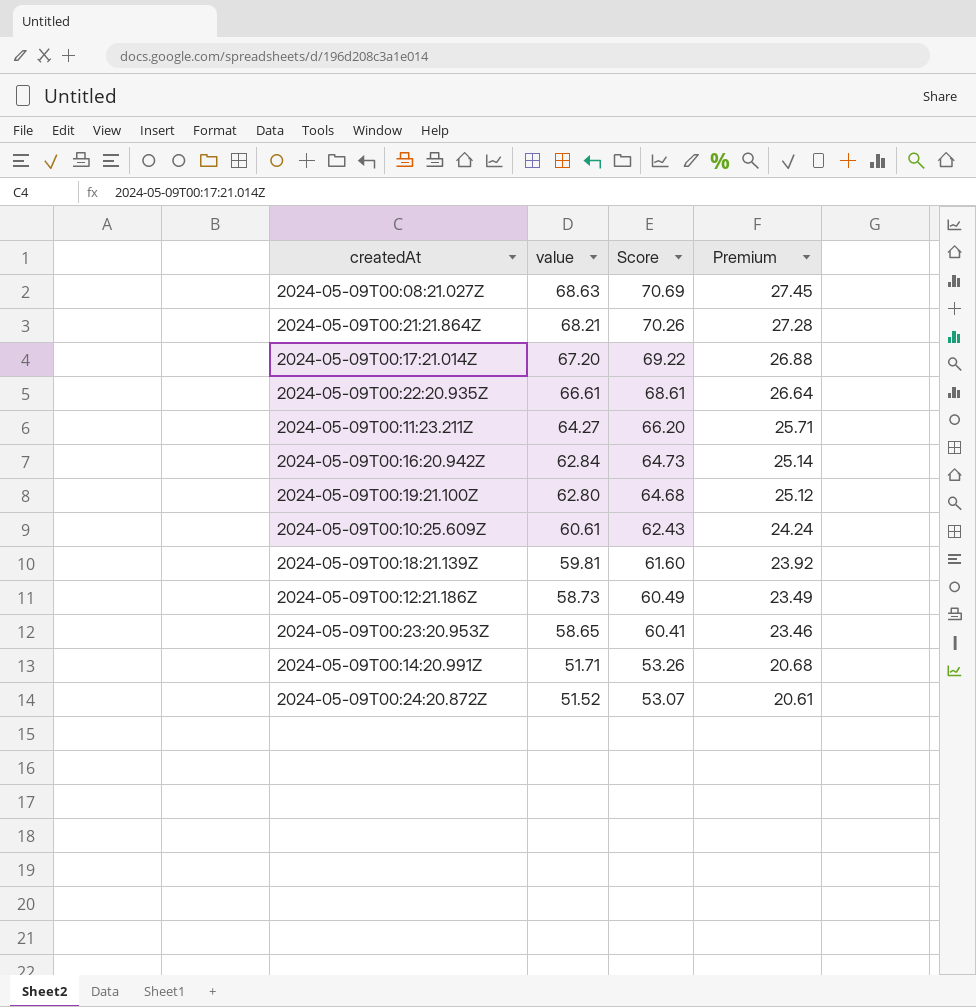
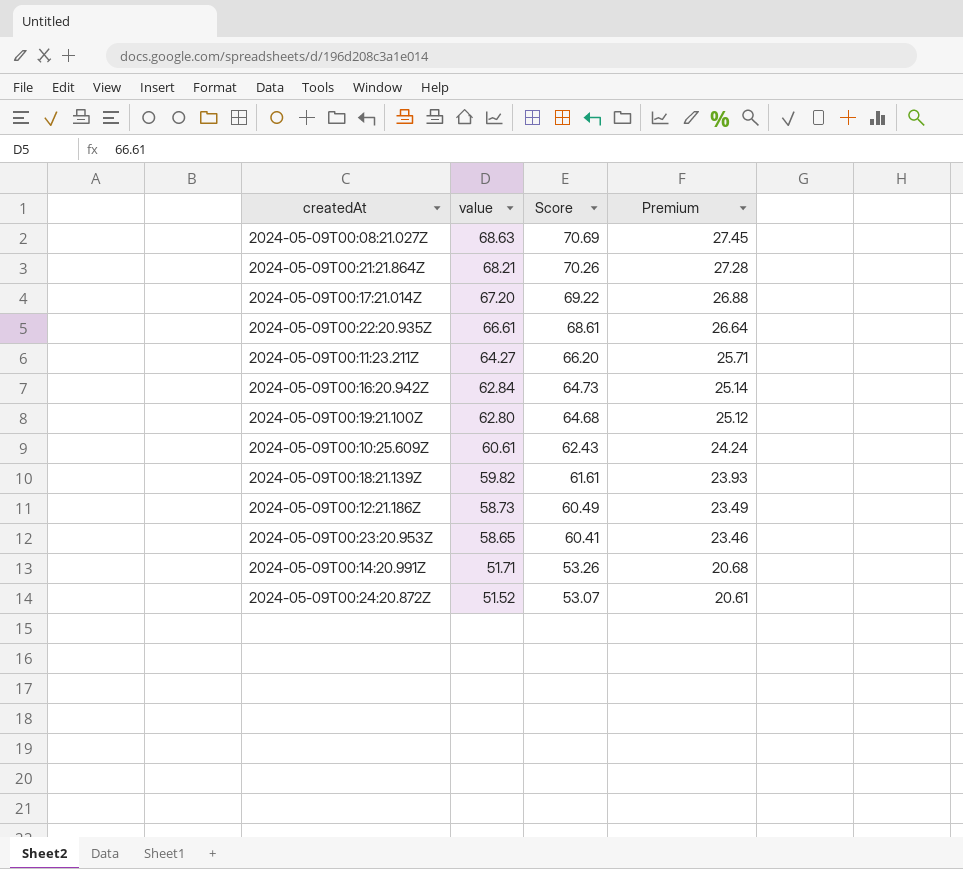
2024-05-09T00:18:21.139Z | value: 59.81 -> 59.82
2024-05-09T00:18:21.139Z | Score: 61.60 -> 61.61
2024-05-09T00:18:21.139Z | Premium: 23.92 -> 23.93

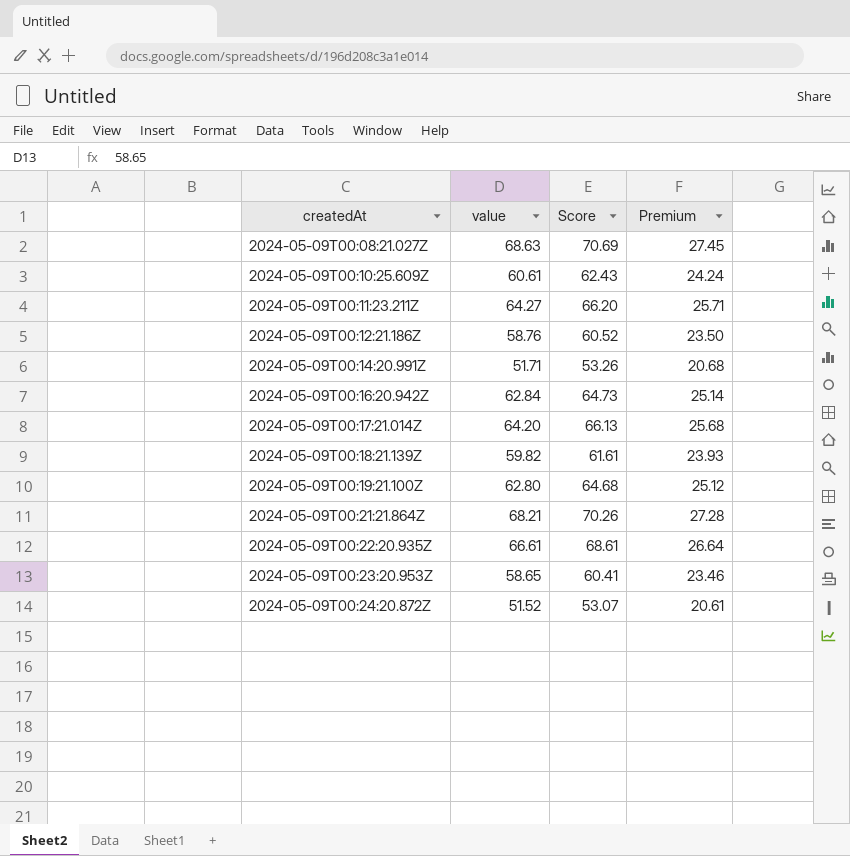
row order: value descending -> createdAt ascending
2024-05-09T00:12:21.186Z | value: 58.73 -> 58.76
2024-05-09T00:12:21.186Z | Score: 60.49 -> 60.52
2024-05-09T00:12:21.186Z | Premium: 23.49 -> 23.50
2024-05-09T00:17:21.014Z | value: 67.20 -> 64.20
2024-05-09T00:17:21.014Z | Score: 69.22 -> 66.13
2024-05-09T00:17:21.014Z | Premium: 26.88 -> 25.68

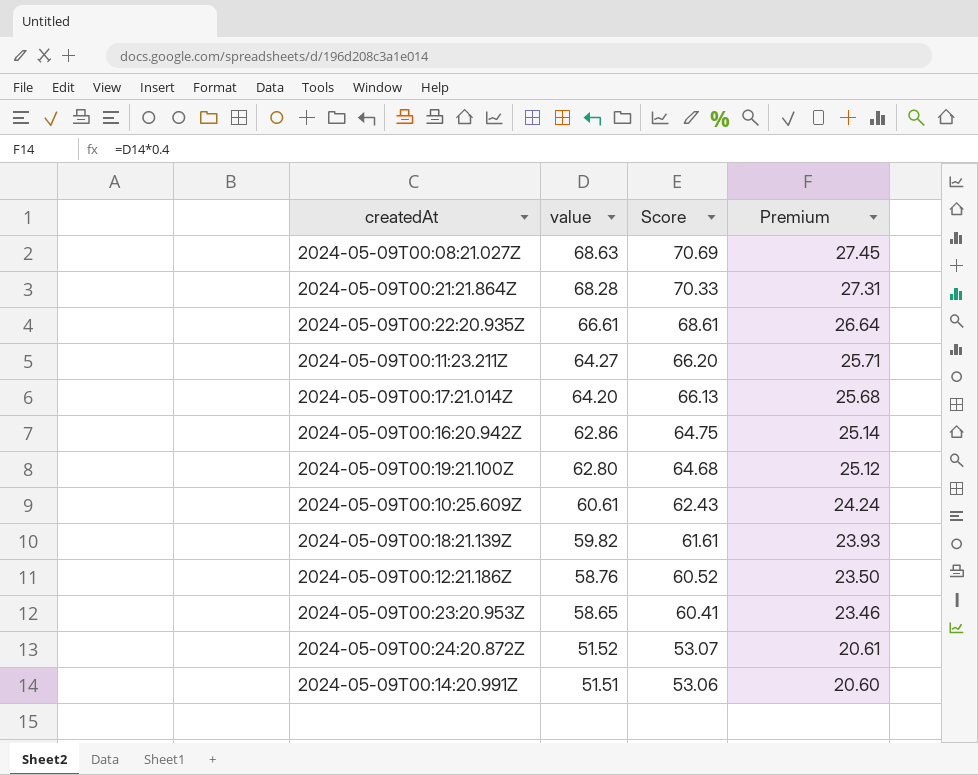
row order: createdAt ascending -> value descending
2024-05-09T00:21:21.864Z | value: 68.21 -> 68.28
2024-05-09T00:21:21.864Z | Score: 70.26 -> 70.33
2024-05-09T00:21:21.864Z | Premium: 27.28 -> 27.31
2024-05-09T00:16:20.942Z | value: 62.84 -> 62.86
2024-05-09T00:16:20.942Z | Score: 64.73 -> 64.75
2024-05-09T00:14:20.991Z | value: 51.71 -> 51.51
2024-05-09T00:14:20.991Z | Score: 53.26 -> 53.06
2024-05-09T00:14:20.991Z | Premium: 20.68 -> 20.60

